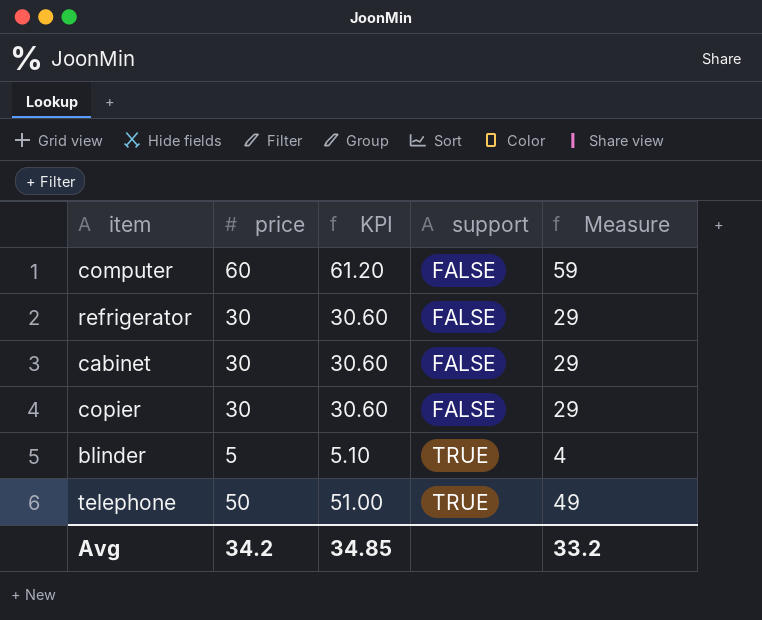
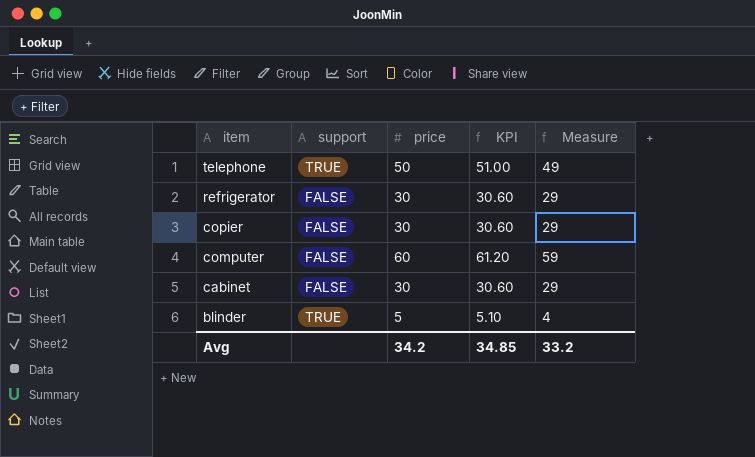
row order: support ascending -> item descending
column support | position: 4 -> 2

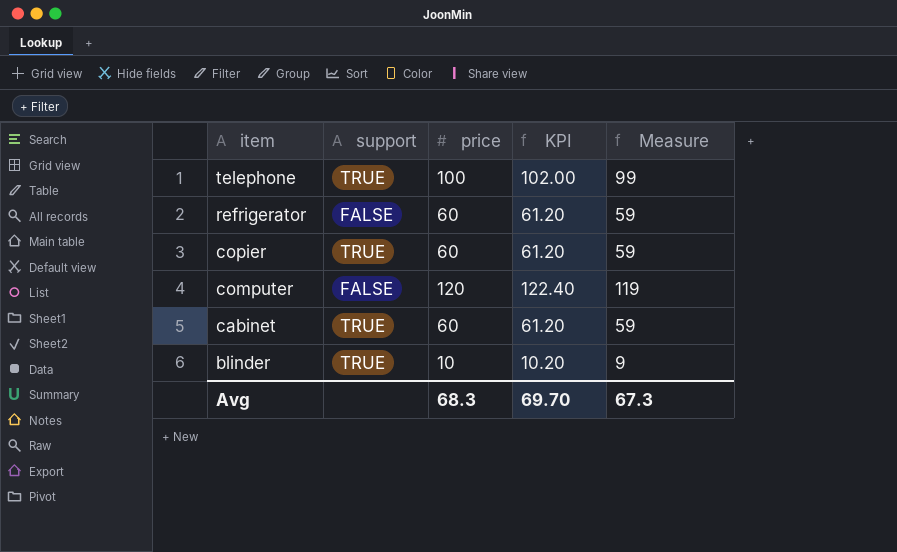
telephone | price: 50 -> 100
telephone | KPI: 51.00 -> 102.00
telephone | Measure: 49 -> 99
refrigerator | price: 30 -> 60
refrigerator | KPI: 30.60 -> 61.20
refrigerator | Measure: 29 -> 59
copier | support: FALSE -> TRUE
copier | price: 30 -> 60
copier | KPI: 30.60 -> 61.20
copier | Measure: 29 -> 59
computer | price: 60 -> 120
computer | KPI: 61.20 -> 122.40
computer | Measure: 59 -> 119
cabinet | support: FALSE -> TRUE
cabinet | price: 30 -> 60
cabinet | KPI: 30.60 -> 61.20
cabinet | Measure: 29 -> 59
blinder | price: 5 -> 10
blinder | KPI: 5.10 -> 10.20
blinder | Measure: 4 -> 9
Avg | price: 34.2 -> 68.3
Avg | KPI: 34.85 -> 69.70
Avg | Measure: 33.2 -> 67.3

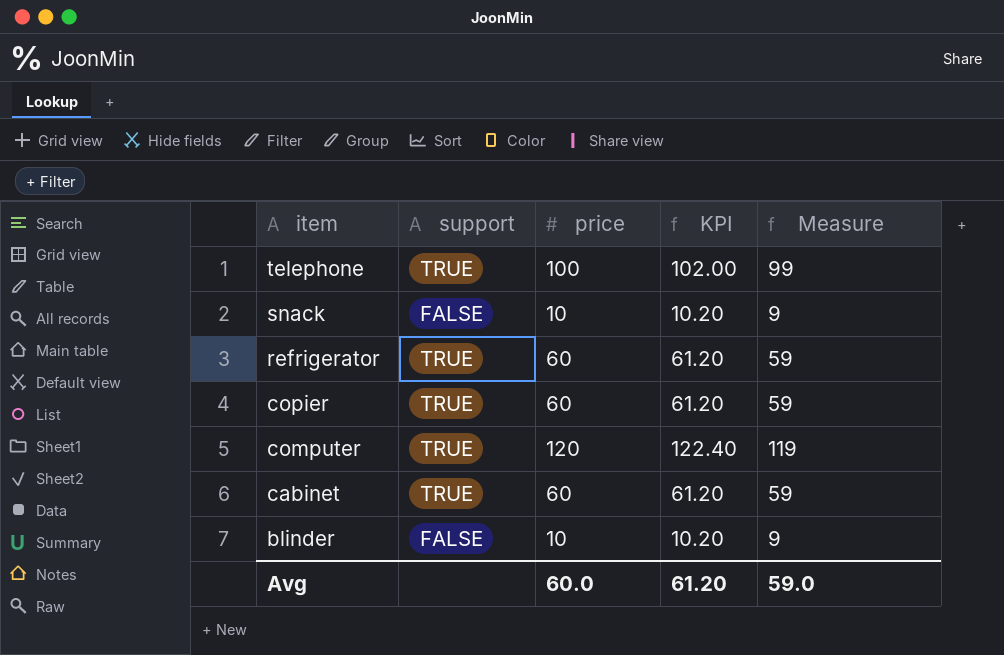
row snack: none -> FALSE | 10 | 10.20 | 9
refrigerator | support: FALSE -> TRUE
computer | support: FALSE -> TRUE
blinder | support: TRUE -> FALSE
Avg | price: 68.3 -> 60.0
Avg | KPI: 69.70 -> 61.20
Avg | Measure: 67.3 -> 59.0

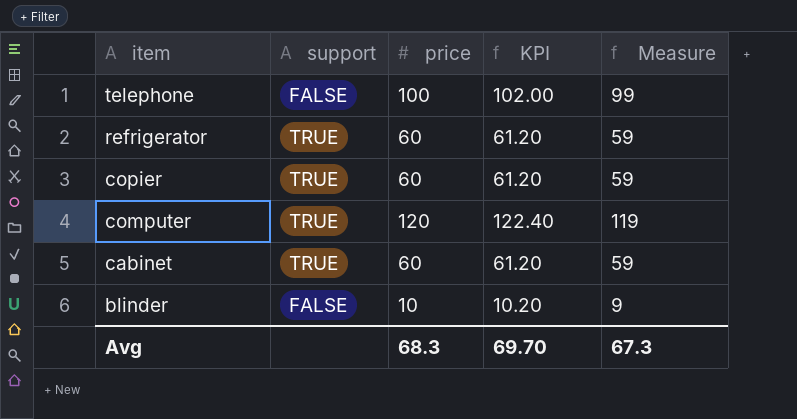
row snack: FALSE | 10 | 10.20 | 9 -> none
telephone | support: TRUE -> FALSE
Avg | price: 60.0 -> 68.3
Avg | KPI: 61.20 -> 69.70
Avg | Measure: 59.0 -> 67.3

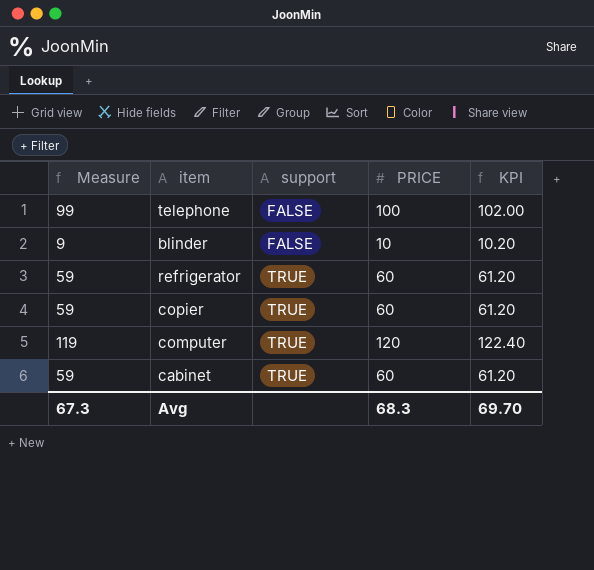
row order: item descending -> support ascending
column Measure | position: 5 -> 1
column name: price -> PRICE

